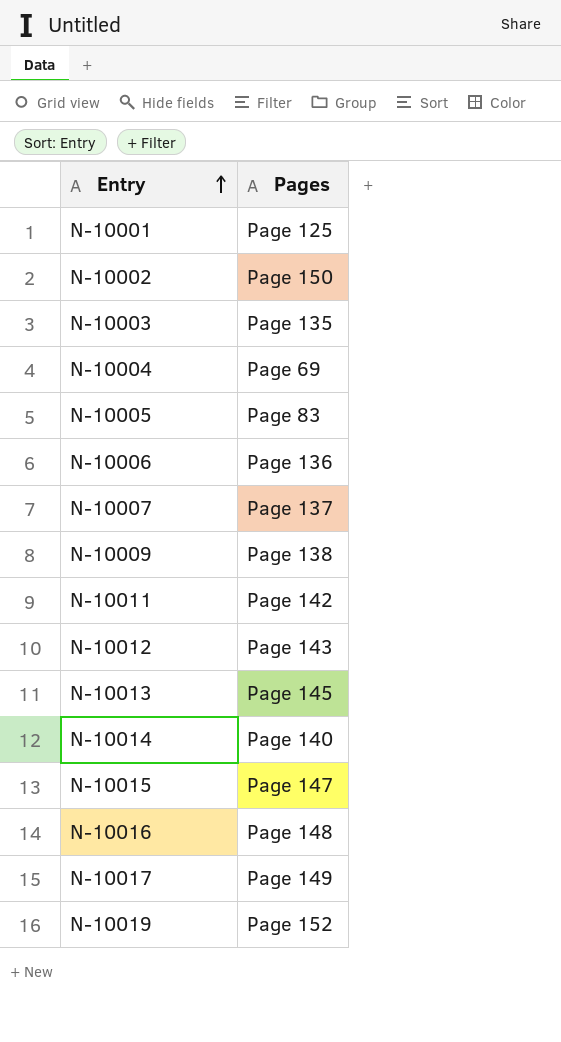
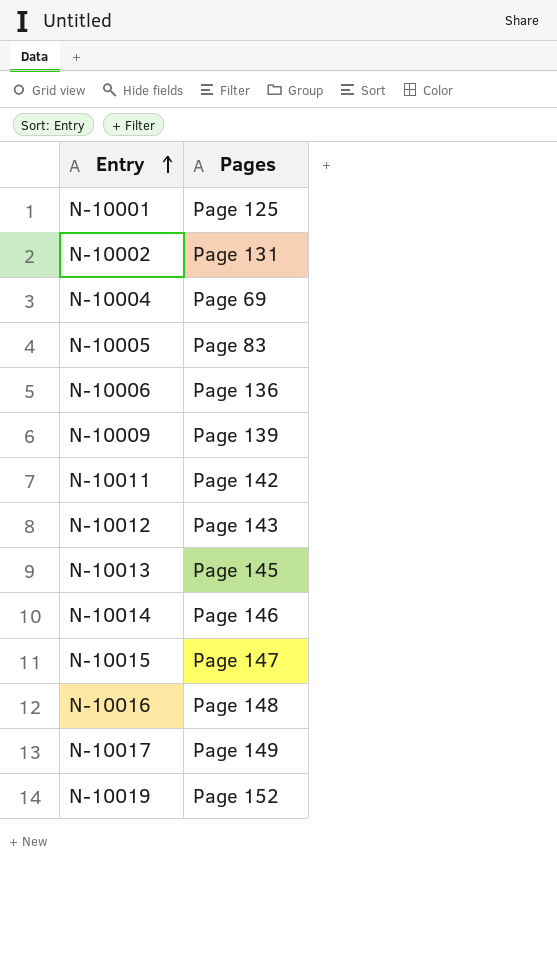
row N-10003: Page 135 -> none
row N-10007: Page 137 -> none
N-10002 | Pages: Page 150 -> Page 131
N-10009 | Pages: Page 138 -> Page 139
N-10014 | Pages: Page 140 -> Page 146

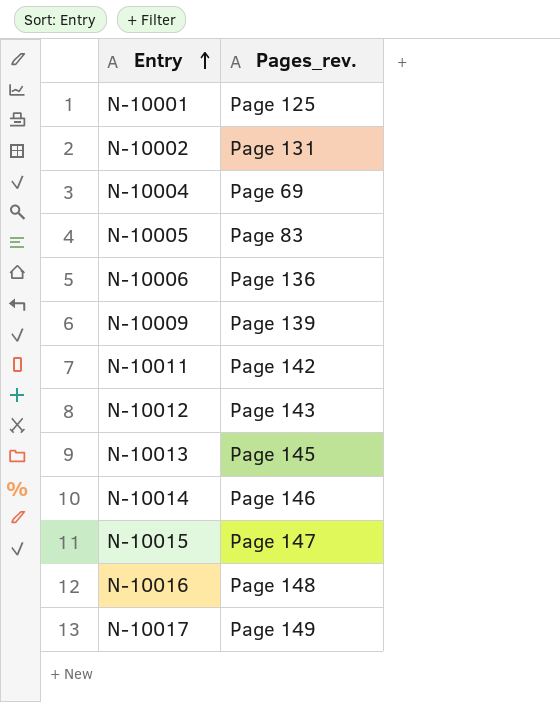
column name: Pages -> Pages_rev.
row N-10019: Page 152 -> none

